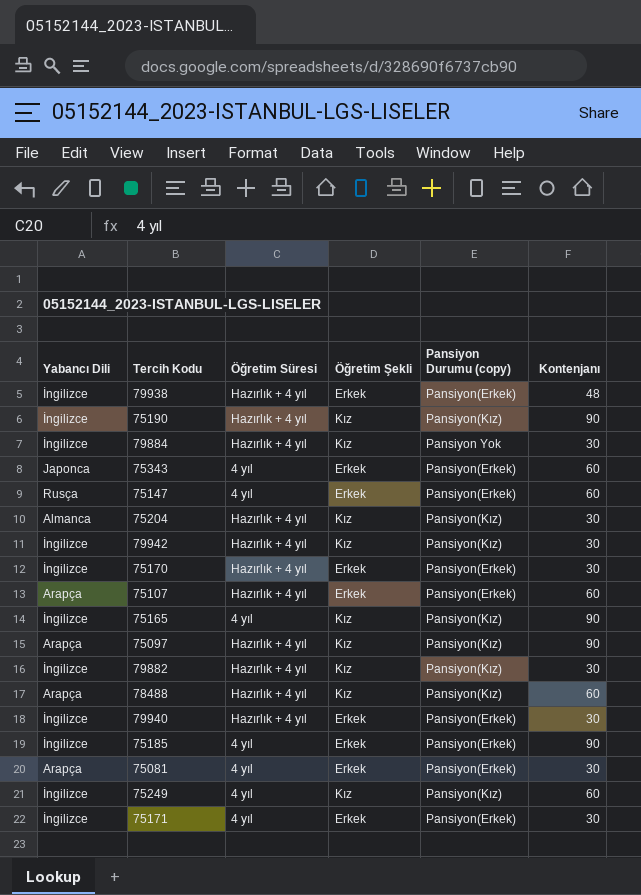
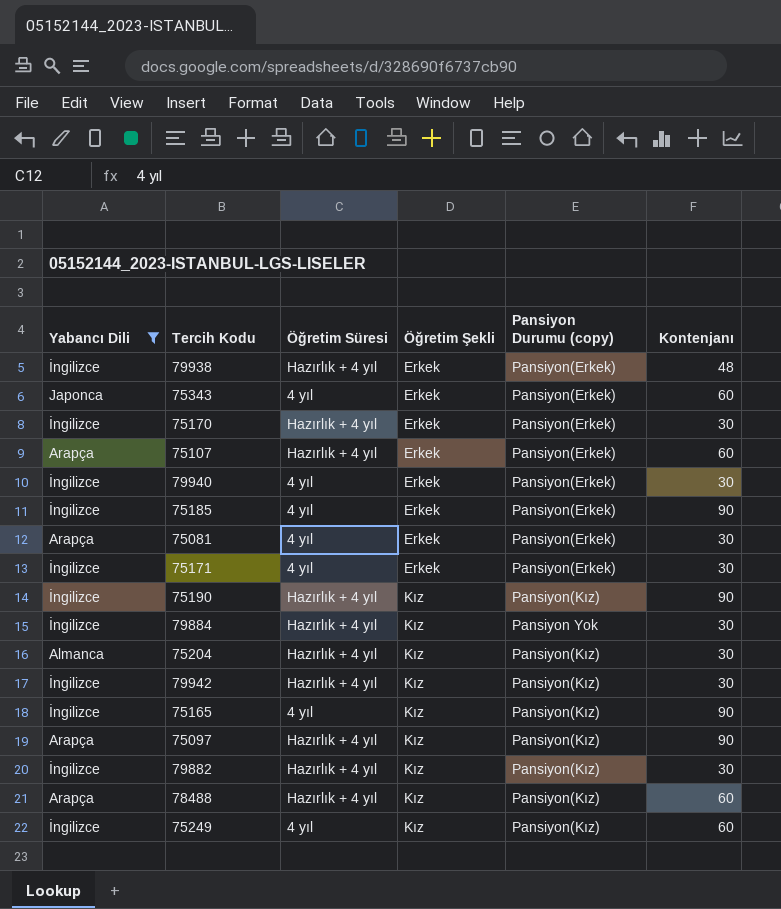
filter: none -> Yabancı Dili != Rusça
row order: none -> Öğretim Şekli ascending
79940 | Öğretim Süresi: Hazırlık + 4 yıl -> 4 yıl

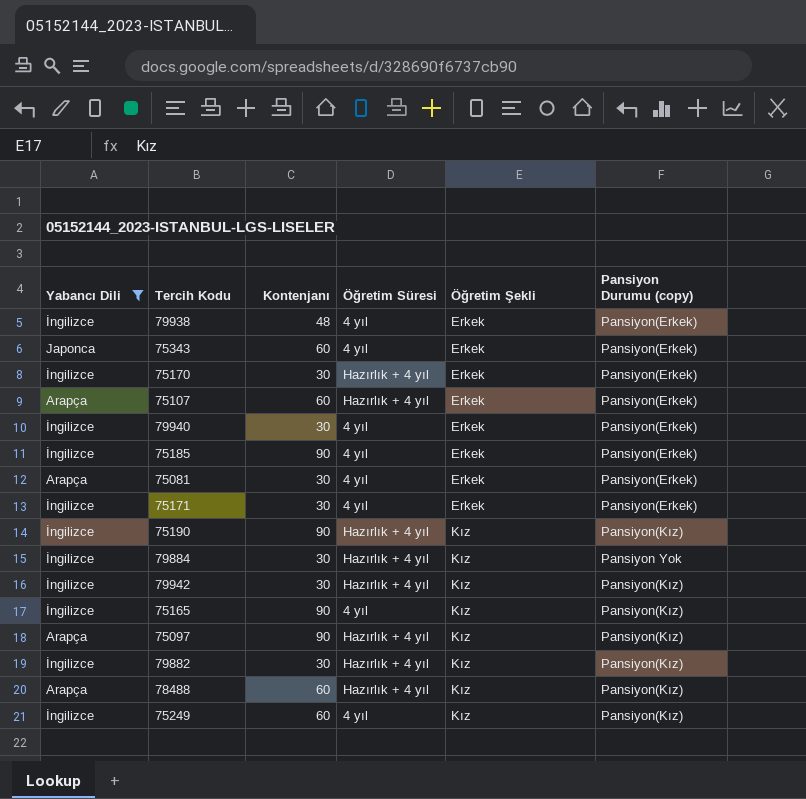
column Kontenjanı | position: 6 -> 3
row 75204: Almanca | Hazırlık + 4 yıl | Kız | Pansiyon(Kız) | 30 -> none
79938 | Öğretim Süresi: Hazırlık + 4 yıl -> 4 yıl

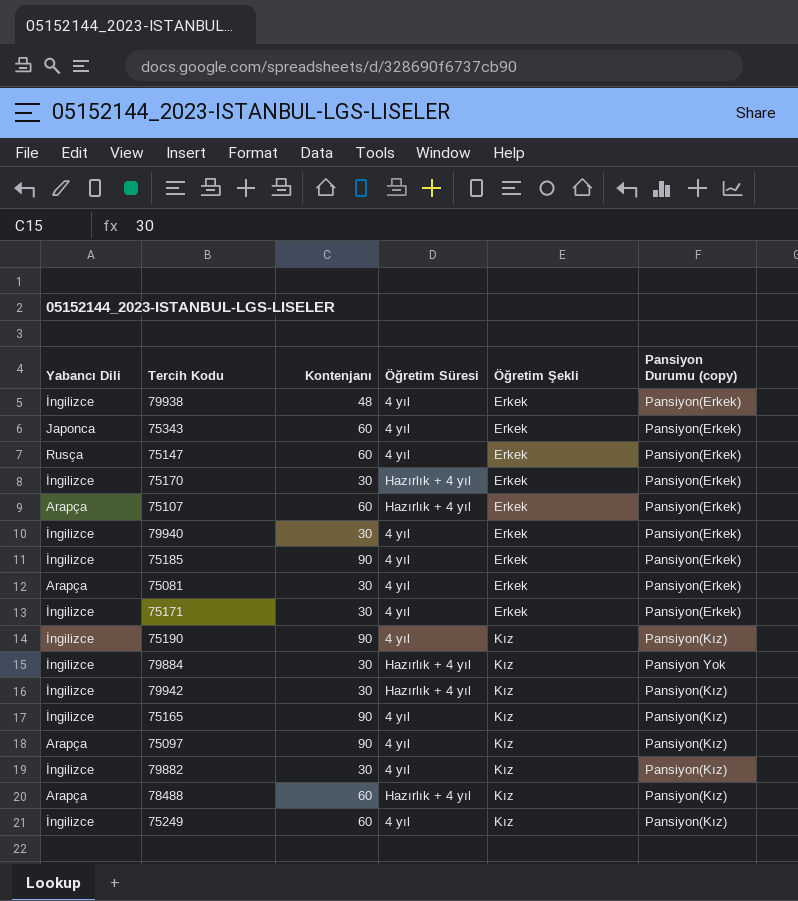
filter: Yabancı Dili != Rusça -> none
75190 | Öğretim Süresi: Hazırlık + 4 yıl -> 4 yıl
75097 | Öğretim Süresi: Hazırlık + 4 yıl -> 4 yıl
79882 | Öğretim Süresi: Hazırlık + 4 yıl -> 4 yıl

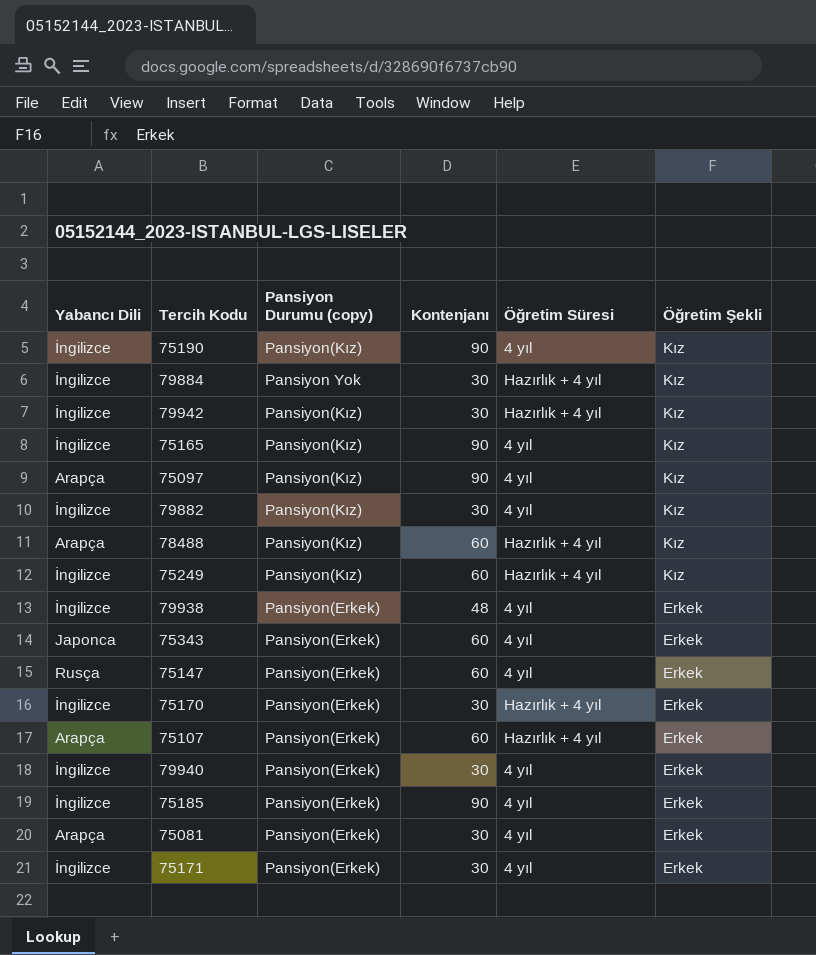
row order: Öğretim Şekli ascending -> Öğretim Şekli descending
column Pansiyon Durumu (copy) | position: 6 -> 3
75249 | Öğretim Süresi: 4 yıl -> Hazırlık + 4 yıl

